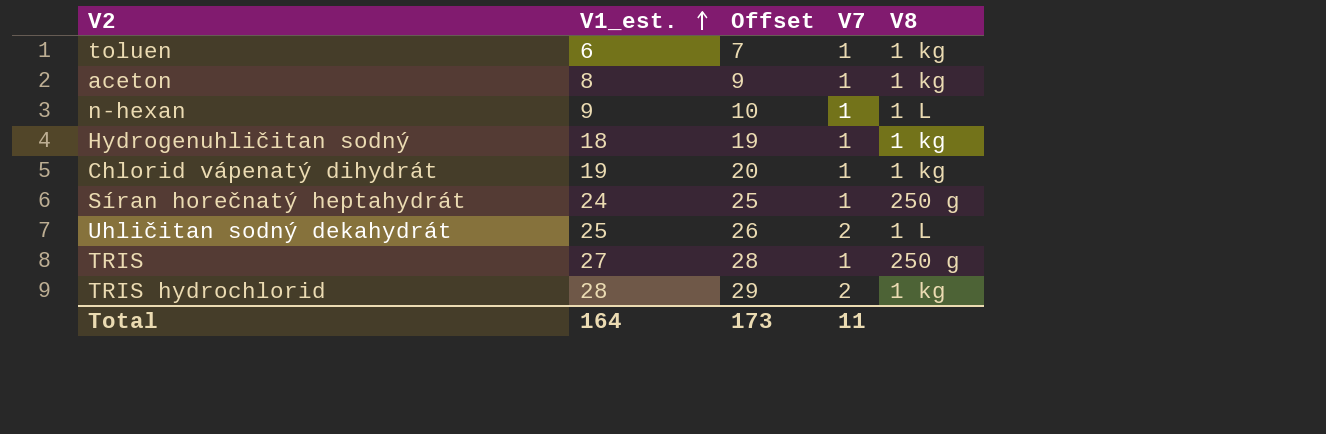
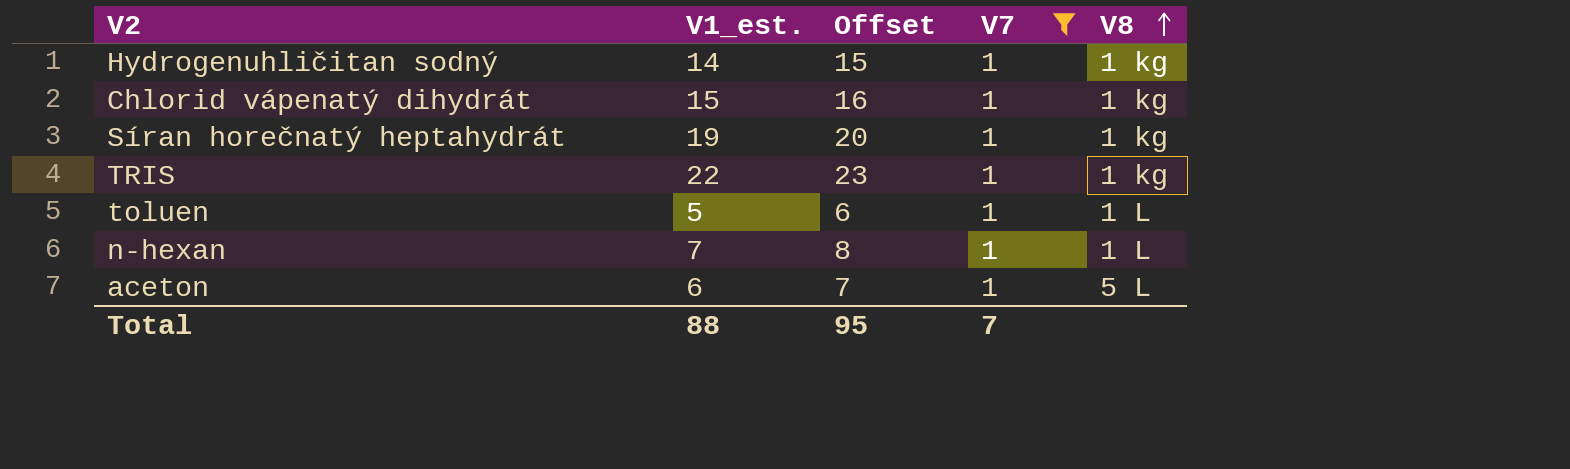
filter: none -> V7 = 1
row order: V1_est. ascending -> V8 ascending
Hydrogenuhličitan sodný | V1_est.: 18 -> 14
Hydrogenuhličitan sodný | Offset: 19 -> 15
Chlorid vápenatý dihydrát | V1_est.: 19 -> 15
Chlorid vápenatý dihydrát | Offset: 20 -> 16
Síran horečnatý heptahydrát | V1_est.: 24 -> 19
Síran horečnatý heptahydrát | Offset: 25 -> 20
Síran horečnatý heptahydrát | V8: 250 g -> 1 kg
TRIS | V1_est.: 27 -> 22
TRIS | Offset: 28 -> 23
TRIS | V8: 250 g -> 1 kg
toluen | V1_est.: 6 -> 5
toluen | Offset: 7 -> 6
toluen | V8: 1 kg -> 1 L
n-hexan | V1_est.: 9 -> 7
n-hexan | Offset: 10 -> 8
aceton | V1_est.: 8 -> 6
aceton | Offset: 9 -> 7
aceton | V8: 1 kg -> 5 L
Total | V1_est.: 164 -> 88
Total | Offset: 173 -> 95
Total | V7: 11 -> 7

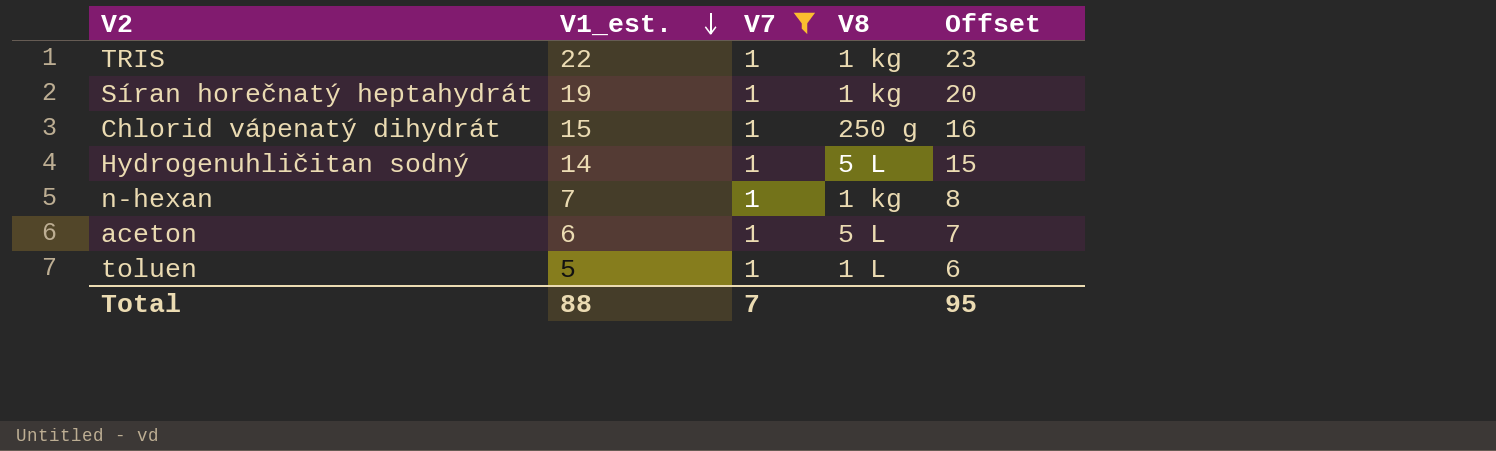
row order: V8 ascending -> V1_est. descending
column Offset | position: 3 -> 5
Chlorid vápenatý dihydrát | V8: 1 kg -> 250 g
Hydrogenuhličitan sodný | V8: 1 kg -> 5 L
n-hexan | V8: 1 L -> 1 kg

